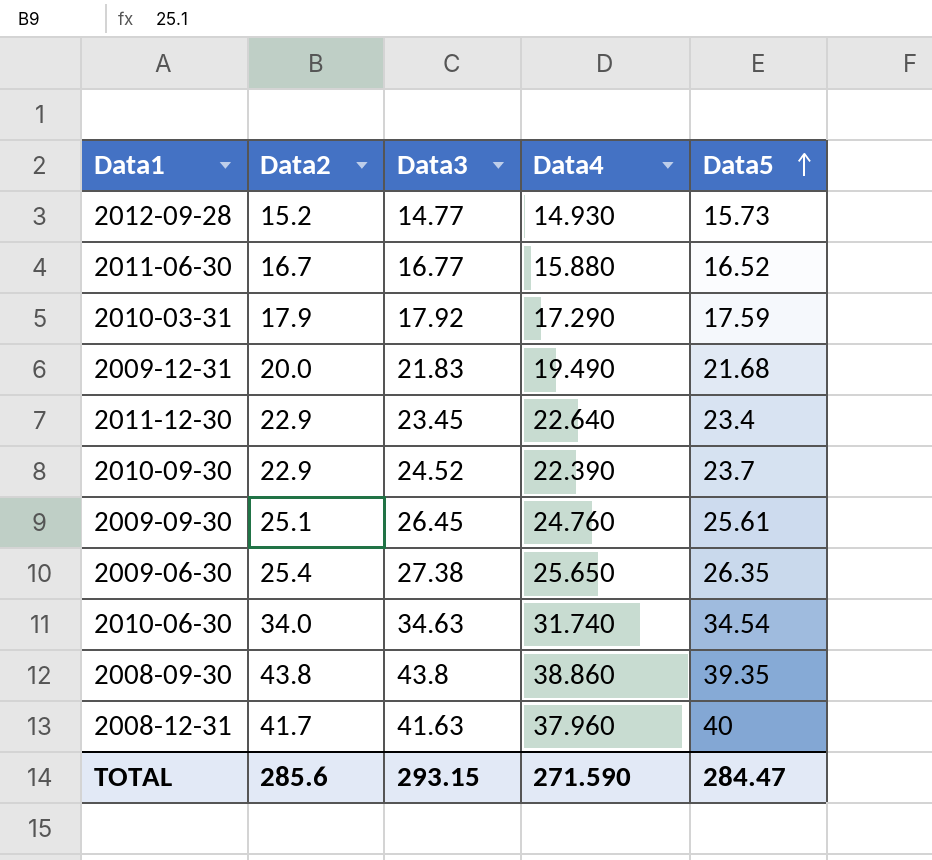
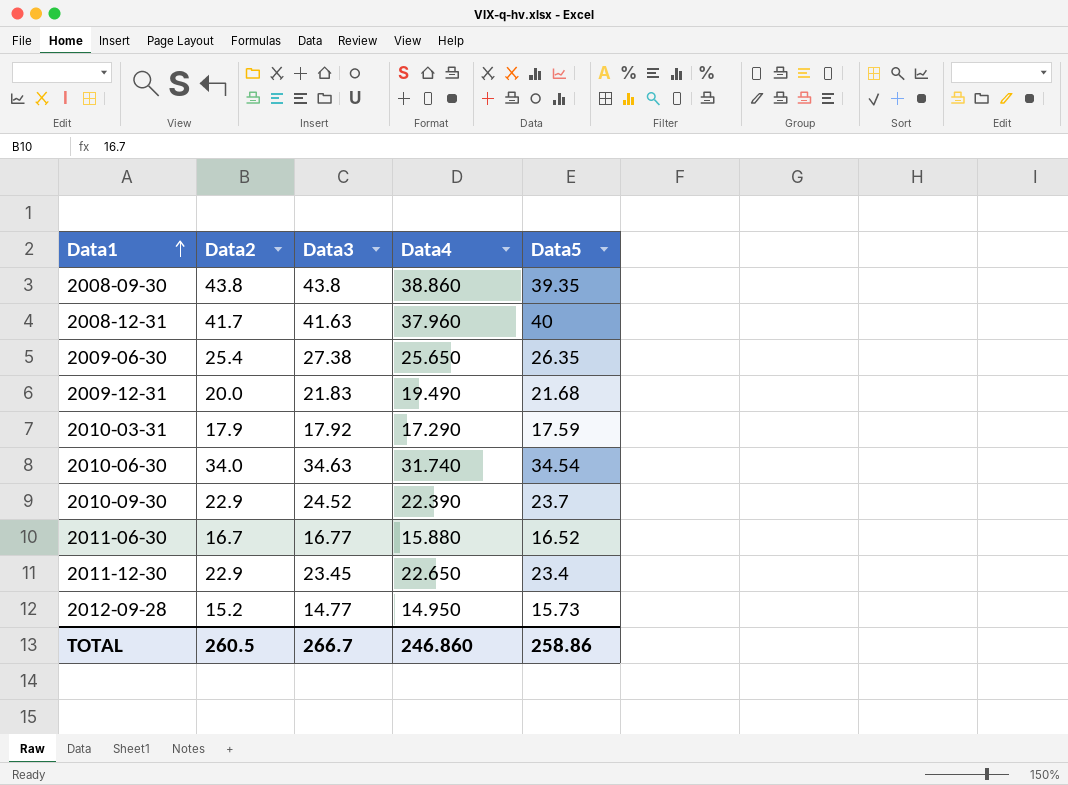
row order: Data5 ascending -> Data1 ascending
row 2009-09-30: 25.1 | 26.45 | 24.760 | 25.61 -> none
2011-12-30 | Data4: 22.640 -> 22.650
2012-09-28 | Data4: 14.930 -> 14.950
TOTAL | Data2: 285.6 -> 260.5
TOTAL | Data3: 293.15 -> 266.7
TOTAL | Data4: 271.590 -> 246.860
TOTAL | Data5: 284.47 -> 258.86

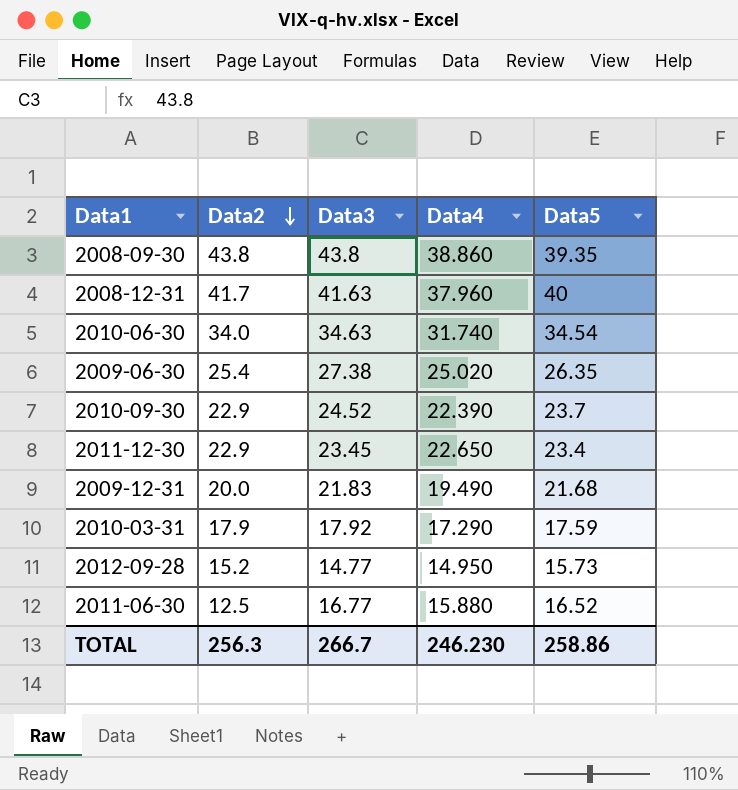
row order: Data1 ascending -> Data2 descending
2009-06-30 | Data4: 25.650 -> 25.020
2011-06-30 | Data2: 16.7 -> 12.5
TOTAL | Data2: 260.5 -> 256.3
TOTAL | Data4: 246.860 -> 246.230

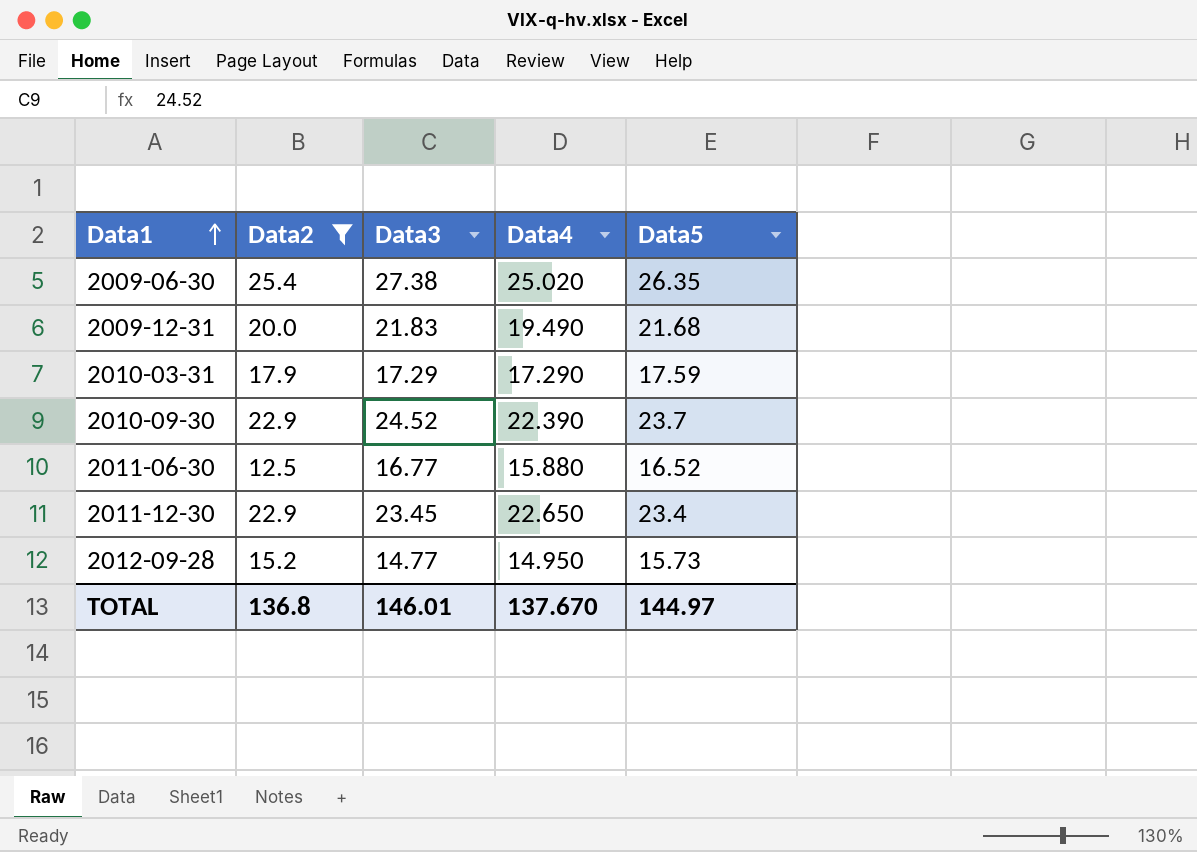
filter: none -> Data2 <= 25.4
row order: Data2 descending -> Data1 ascending
2010-03-31 | Data3: 17.92 -> 17.29
TOTAL | Data2: 256.3 -> 136.8
TOTAL | Data3: 266.7 -> 146.01
TOTAL | Data4: 246.230 -> 137.670
TOTAL | Data5: 258.86 -> 144.97

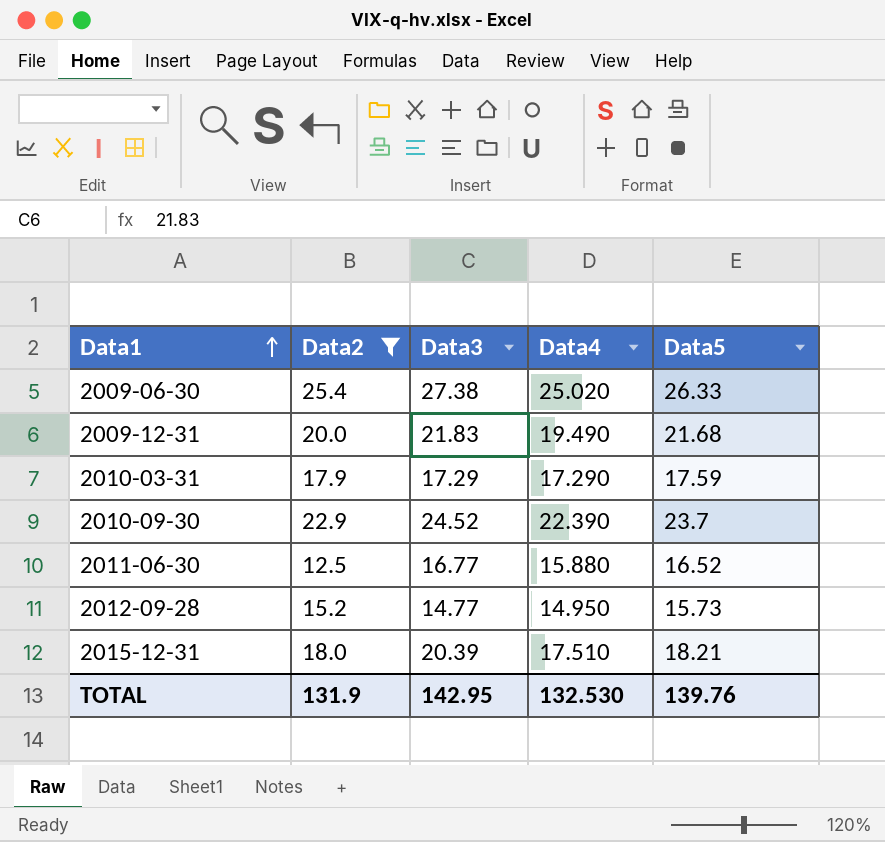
row 2011-12-30: 22.9 | 23.45 | 22.650 | 23.4 -> none
2009-06-30 | Data5: 26.35 -> 26.33
row 2015-12-31: none -> 18.0 | 20.39 | 17.510 | 18.21
TOTAL | Data2: 136.8 -> 131.9
TOTAL | Data3: 146.01 -> 142.95
TOTAL | Data4: 137.670 -> 132.530
TOTAL | Data5: 144.97 -> 139.76

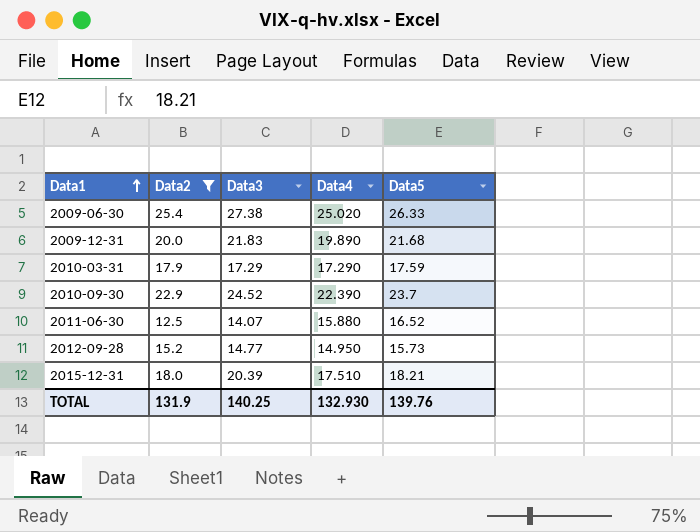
2009-12-31 | Data4: 19.490 -> 19.890
2011-06-30 | Data3: 16.77 -> 14.07
TOTAL | Data3: 142.95 -> 140.25
TOTAL | Data4: 132.530 -> 132.930

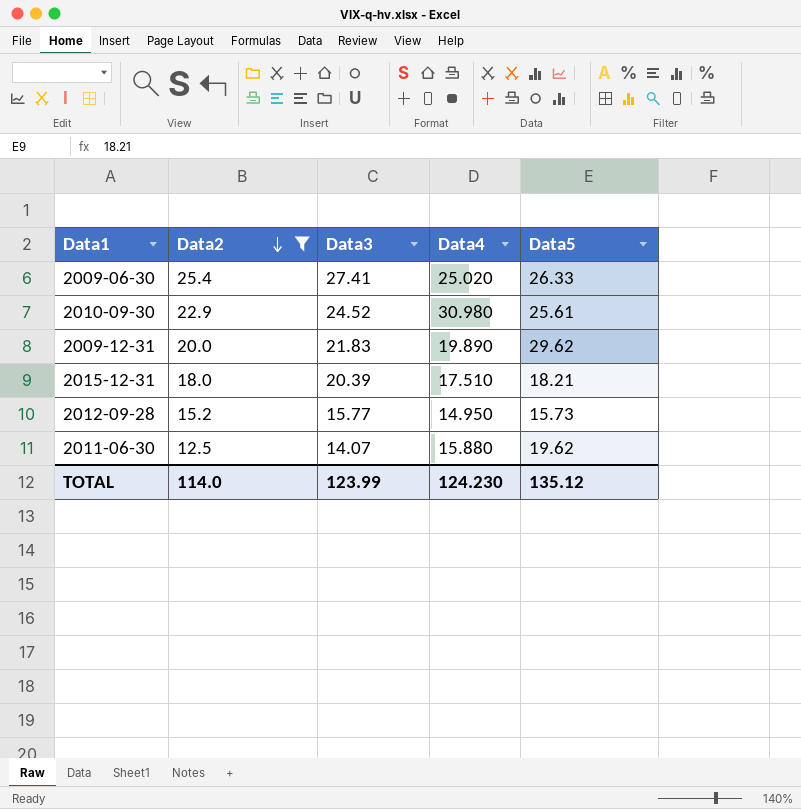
row order: Data1 ascending -> Data2 descending
row 2010-03-31: 17.9 | 17.29 | 17.290 | 17.59 -> none
2009-06-30 | Data3: 27.38 -> 27.41
2010-09-30 | Data4: 22.390 -> 30.980
2010-09-30 | Data5: 23.7 -> 25.61
2009-12-31 | Data5: 21.68 -> 29.62
2012-09-28 | Data3: 14.77 -> 15.77
2011-06-30 | Data5: 16.52 -> 19.62
TOTAL | Data2: 131.9 -> 114.0
TOTAL | Data3: 140.25 -> 123.99
TOTAL | Data4: 132.930 -> 124.230
TOTAL | Data5: 139.76 -> 135.12

